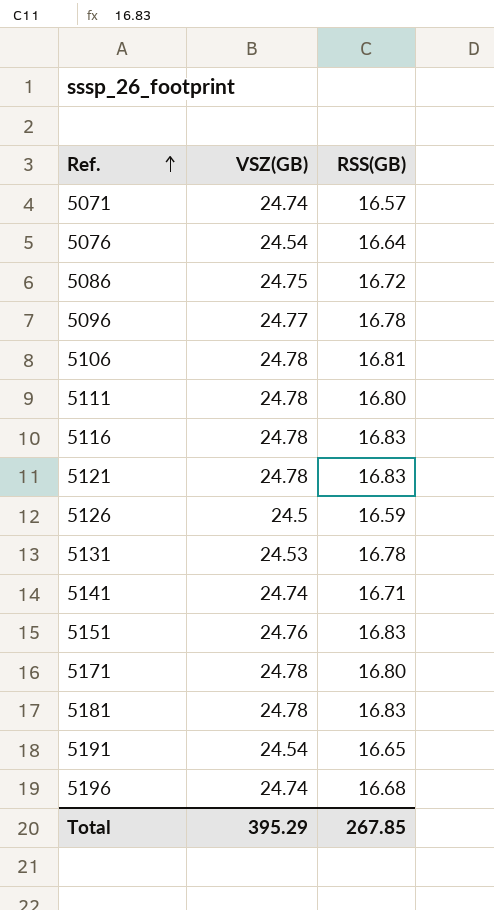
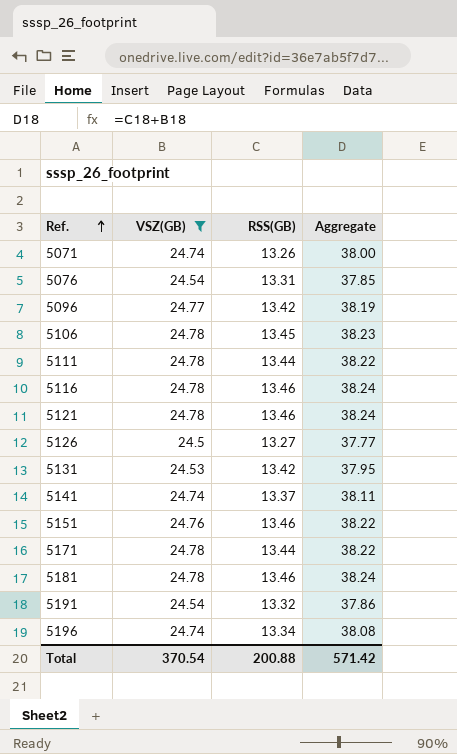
filter: none -> VSZ(GB) != 24.75
column Aggregate | formula: none -> [VSZ(GB)] + [RSS(GB)]
5071 | RSS(GB): 16.57 -> 13.26
5076 | RSS(GB): 16.64 -> 13.31
5096 | RSS(GB): 16.78 -> 13.42
5106 | RSS(GB): 16.81 -> 13.45
5111 | RSS(GB): 16.80 -> 13.44
5116 | RSS(GB): 16.83 -> 13.46
5121 | RSS(GB): 16.83 -> 13.46
5126 | RSS(GB): 16.59 -> 13.27
5131 | RSS(GB): 16.78 -> 13.42
5141 | RSS(GB): 16.71 -> 13.37
5151 | RSS(GB): 16.83 -> 13.46
5171 | RSS(GB): 16.80 -> 13.44
5181 | RSS(GB): 16.83 -> 13.46
5191 | RSS(GB): 16.65 -> 13.32
5196 | RSS(GB): 16.68 -> 13.34
Total | VSZ(GB): 395.29 -> 370.54
Total | RSS(GB): 267.85 -> 200.88

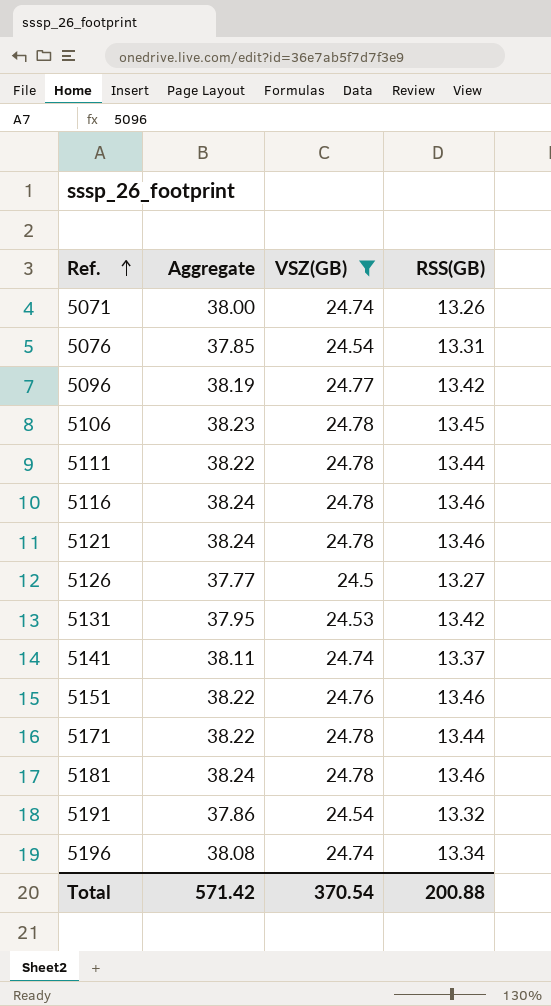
column Aggregate | position: 4 -> 2

